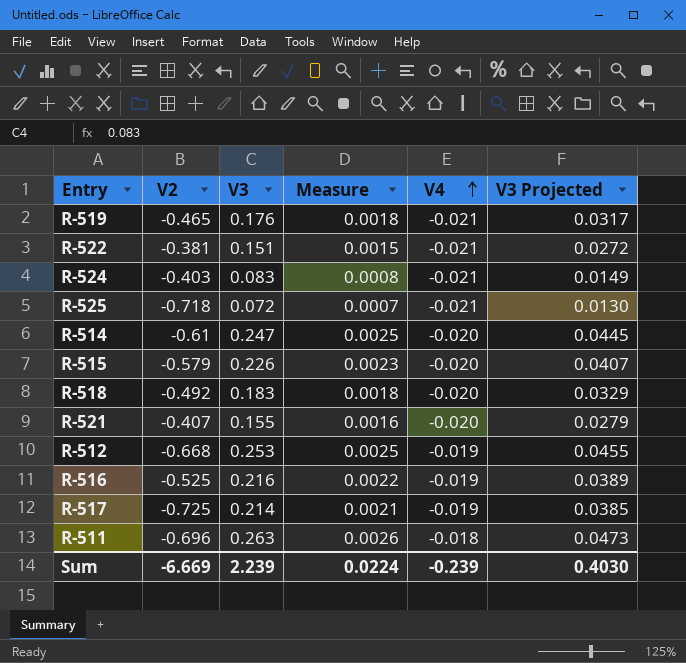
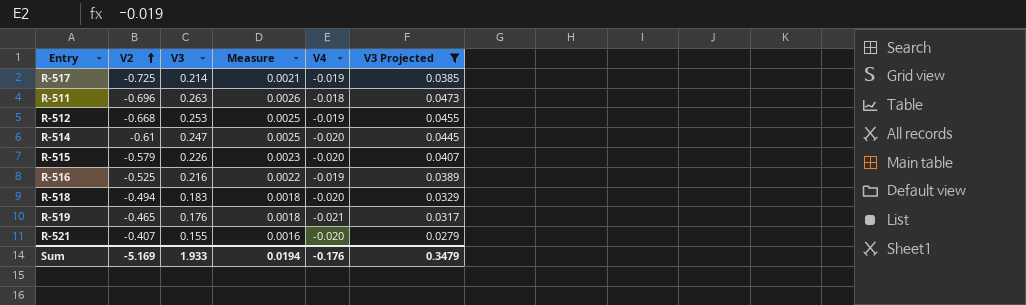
filter: none -> V3 Projected >= 0.0279
row order: V4 ascending -> V2 ascending
R-518 | V2: -0.492 -> -0.494
Sum | V2: -6.669 -> -5.169
Sum | V3: 2.239 -> 1.933
Sum | Measure: 0.0224 -> 0.0194
Sum | V4: -0.239 -> -0.176
Sum | V3 Projected: 0.4030 -> 0.3479

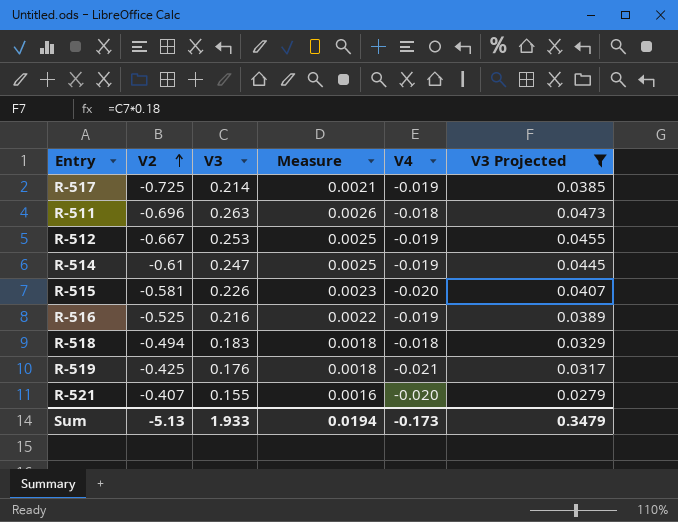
R-512 | V2: -0.668 -> -0.667
R-514 | V4: -0.020 -> -0.019
R-515 | V2: -0.579 -> -0.581
R-518 | V4: -0.020 -> -0.018
R-519 | V2: -0.465 -> -0.425
Sum | V2: -5.169 -> -5.13
Sum | V4: -0.176 -> -0.173

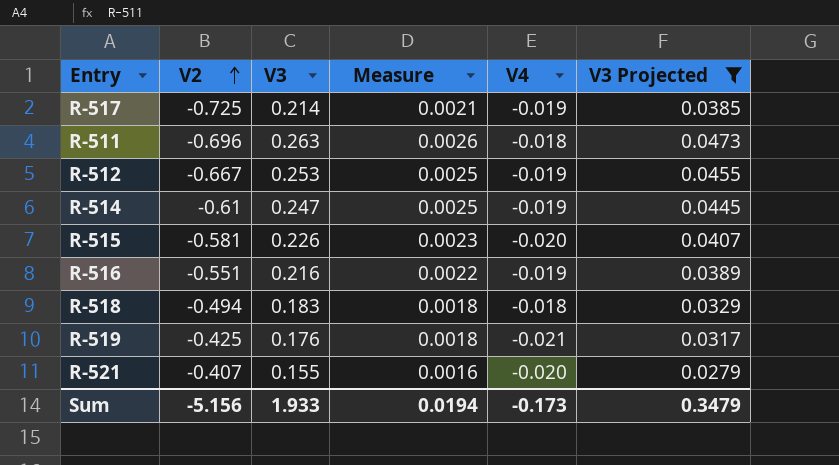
R-516 | V2: -0.525 -> -0.551
Sum | V2: -5.13 -> -5.156

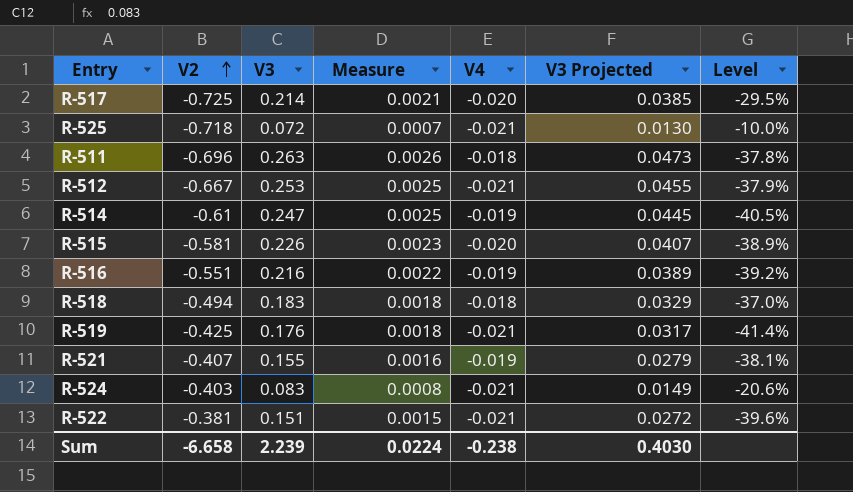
filter: V3 Projected >= 0.0279 -> none
column Level | formula: none -> [V3] / [V2]
R-517 | V4: -0.019 -> -0.020
R-512 | V4: -0.019 -> -0.021
R-521 | V4: -0.020 -> -0.019
Sum | V2: -5.156 -> -6.658
Sum | V3: 1.933 -> 2.239
Sum | Measure: 0.0194 -> 0.0224
Sum | V4: -0.173 -> -0.238
Sum | V3 Projected: 0.3479 -> 0.4030

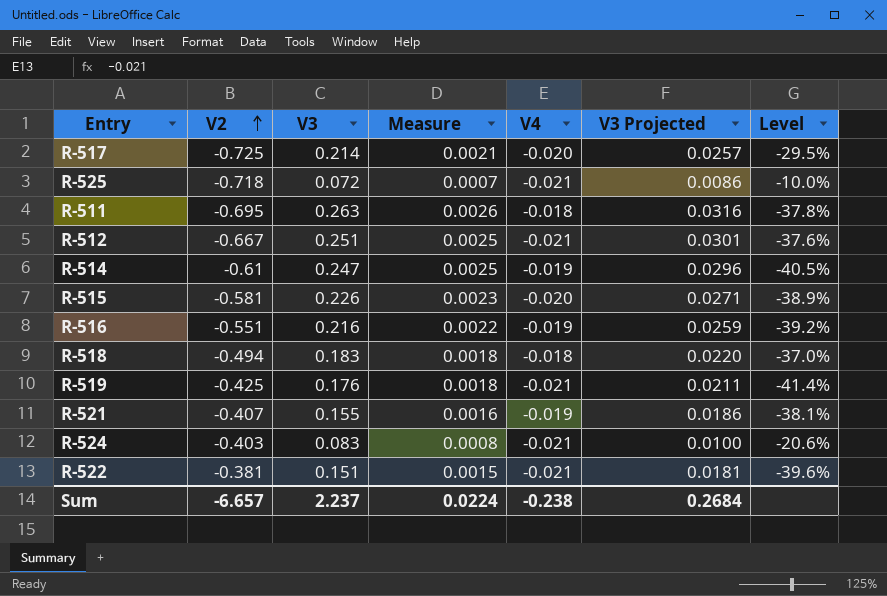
column V3 Projected | formula: [V3] * 0.18 -> [V3] * 0.12
R-511 | V2: -0.696 -> -0.695
R-512 | V3: 0.253 -> 0.251
R-512 | Level: -37.9% -> -37.6%
Sum | V2: -6.658 -> -6.657
Sum | V3: 2.239 -> 2.237
Sum | V3 Projected: 0.4030 -> 0.2684

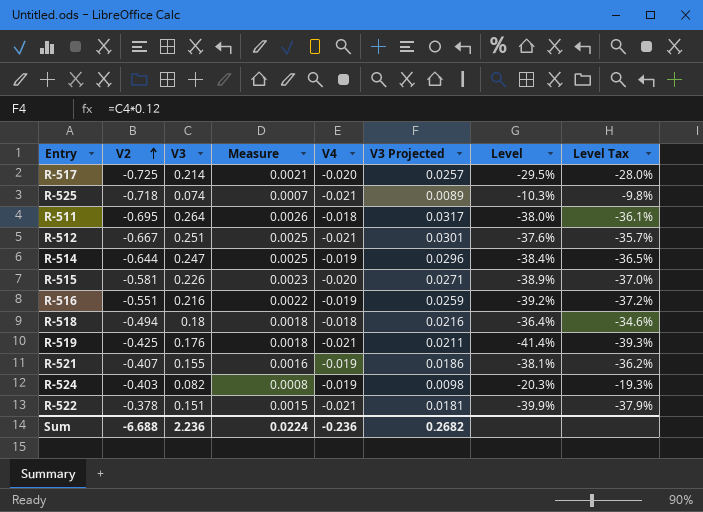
column Level Tax | formula: none -> [Level] * 0.95
R-525 | V3: 0.072 -> 0.074
R-525 | V3 Projected: 0.0086 -> 0.0089
R-525 | Level: -10.0% -> -10.3%
R-511 | V3: 0.263 -> 0.264
R-511 | V3 Projected: 0.0316 -> 0.0317
R-511 | Level: -37.8% -> -38.0%
R-514 | V2: -0.61 -> -0.644
R-514 | Level: -40.5% -> -38.4%
R-518 | V3: 0.183 -> 0.18
R-518 | V3 Projected: 0.0220 -> 0.0216
R-518 | Level: -37.0% -> -36.4%
R-524 | V3: 0.083 -> 0.082
R-524 | V4: -0.021 -> -0.019
R-524 | V3 Projected: 0.0100 -> 0.0098
R-524 | Level: -20.6% -> -20.3%
R-522 | V2: -0.381 -> -0.378
R-522 | Level: -39.6% -> -39.9%
Sum | V2: -6.657 -> -6.688
Sum | V3: 2.237 -> 2.236
Sum | V4: -0.238 -> -0.236
Sum | V3 Projected: 0.2684 -> 0.2682

